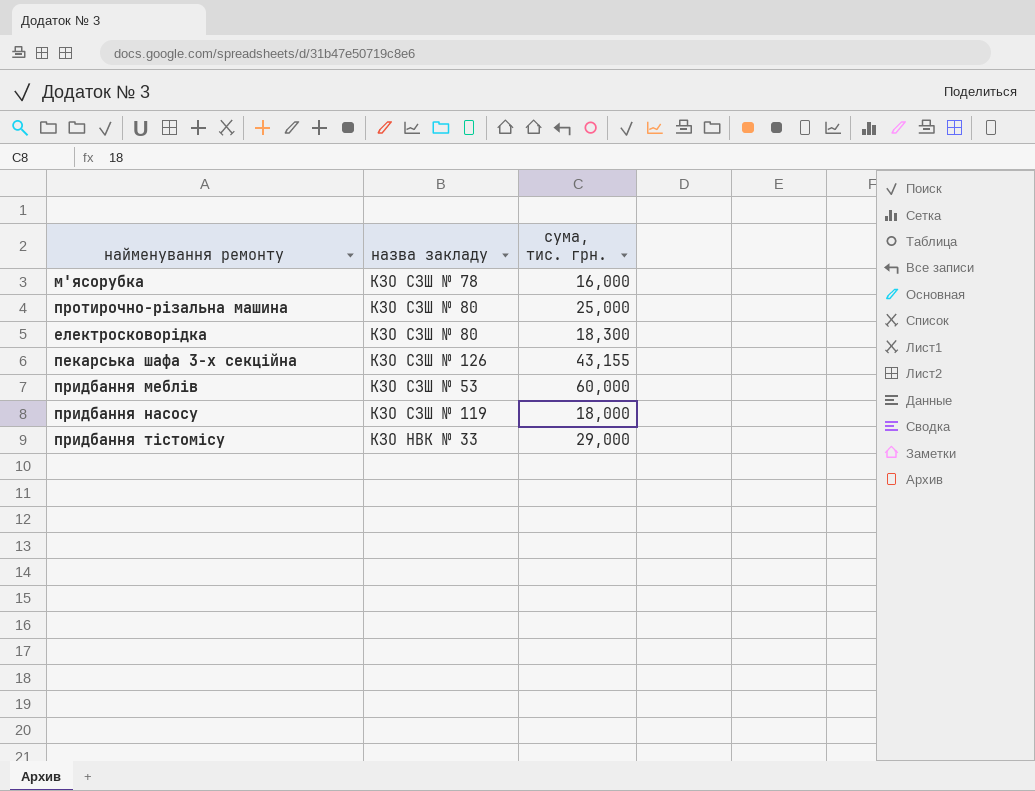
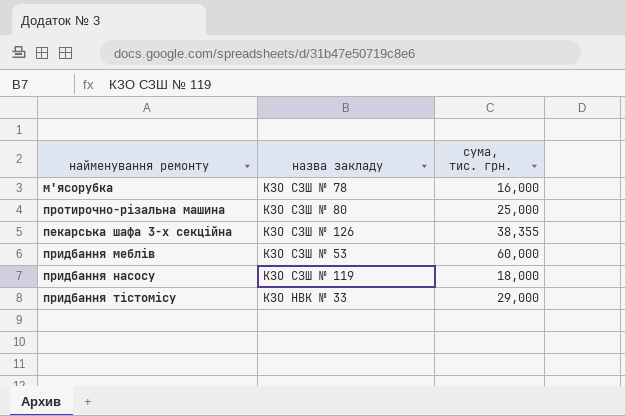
row електросковорідка: КЗО СЗШ № 80 | 18,300 -> none
пекарська шафа 3-х секційна | сума, тис. грн.: 43,155 -> 38,355

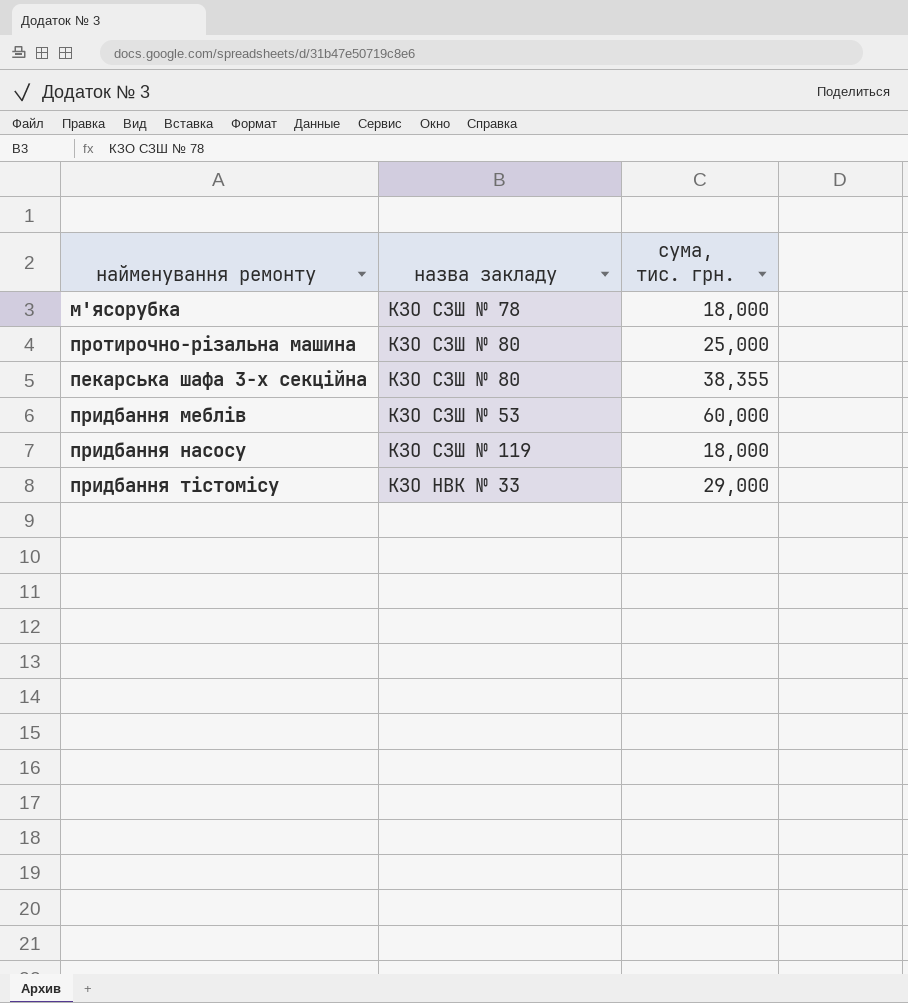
м'ясорубка | сума, тис. грн.: 16,000 -> 18,000
пекарська шафа 3-х секційна | назва закладу: КЗО СЗШ № 126 -> КЗО СЗШ № 80

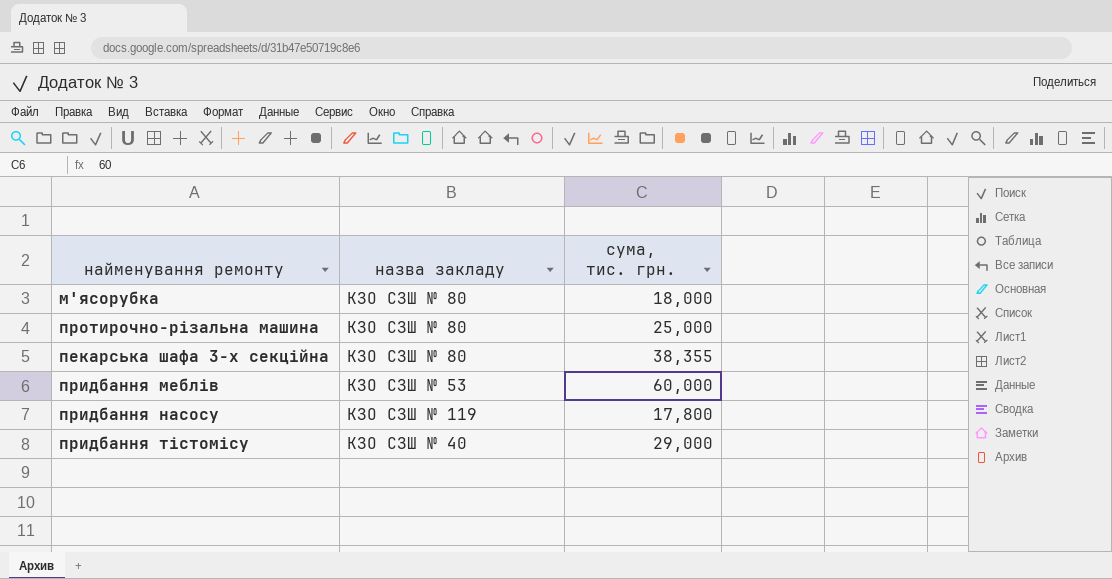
м'ясорубка | назва закладу: КЗО СЗШ № 78 -> КЗО СЗШ № 80
придбання насосу | сума, тис. грн.: 18,000 -> 17,800
придбання тістомісу | назва закладу: КЗО НВК № 33 -> КЗО СЗШ № 40

